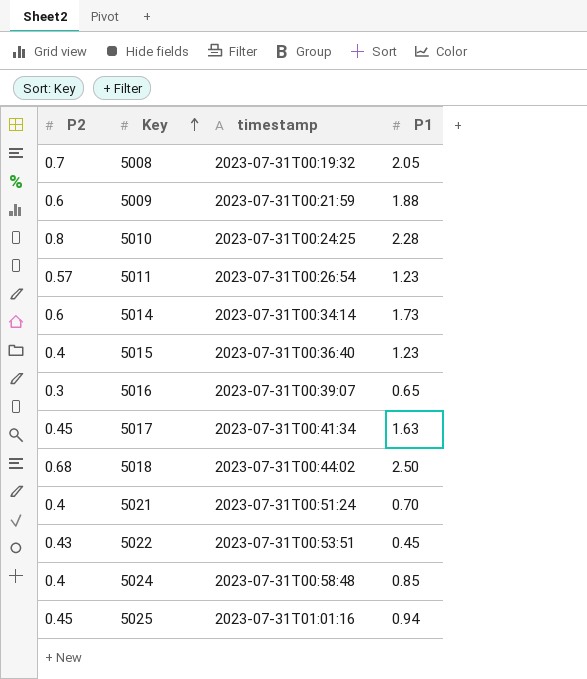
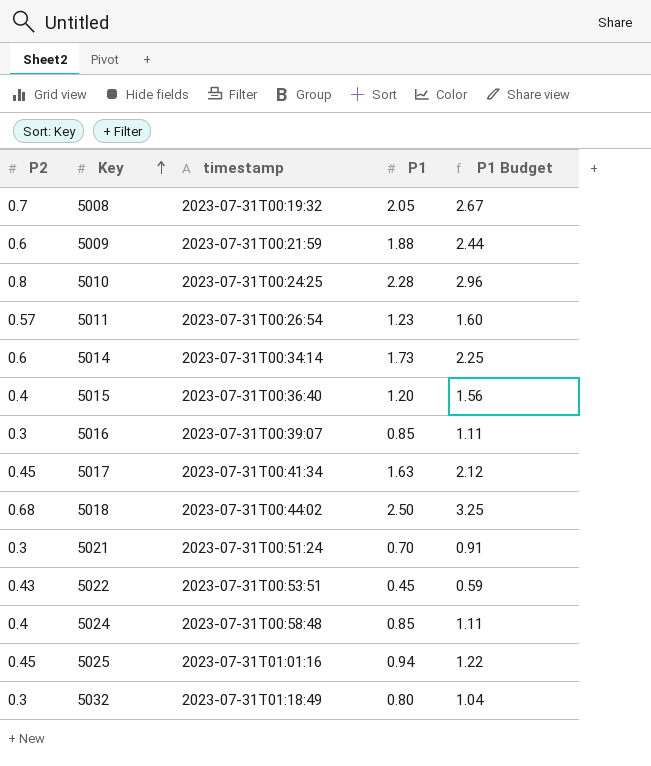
column P1 Budget | formula: none -> [P1] * 1.3
5015 | P1: 1.23 -> 1.20
5016 | P1: 0.65 -> 0.85
5021 | P2: 0.4 -> 0.3
row 5032: none -> 0.3 | 2023-07-31T01:18:49 | 0.80 | 1.04

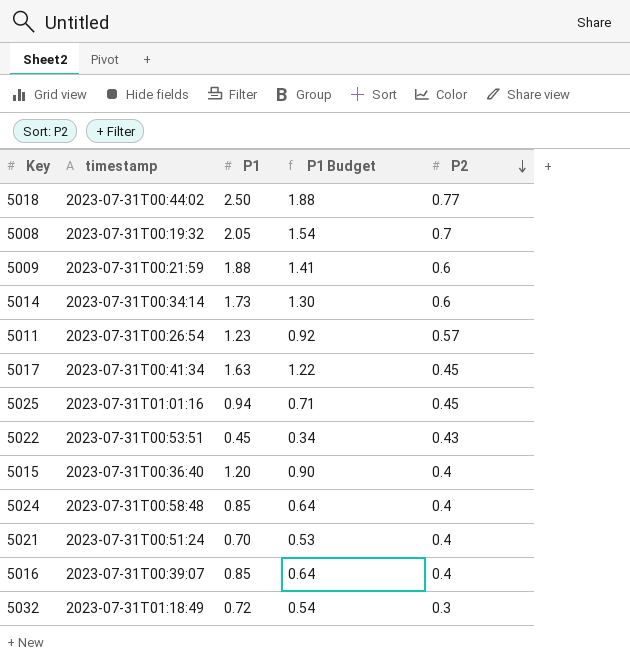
row order: Key ascending -> P2 descending
column P1 Budget | formula: [P1] * 1.3 -> [P1] * 0.75
column P2 | position: 1 -> 5
row 5010: 0.8 | 2023-07-31T00:24:25 | 2.28 | 2.96 -> none
5018 | P2: 0.68 -> 0.77
5021 | P2: 0.3 -> 0.4
5016 | P2: 0.3 -> 0.4
5032 | P1: 0.80 -> 0.72

